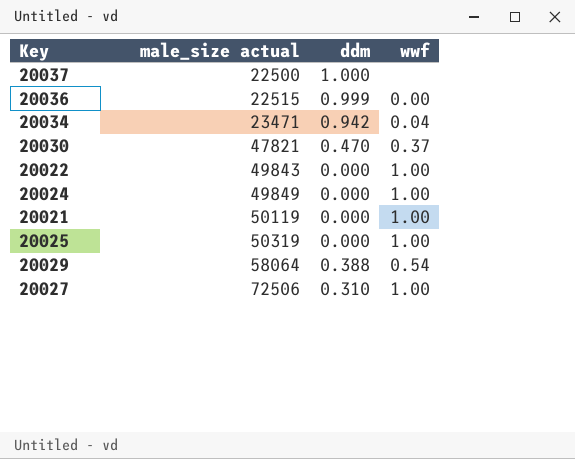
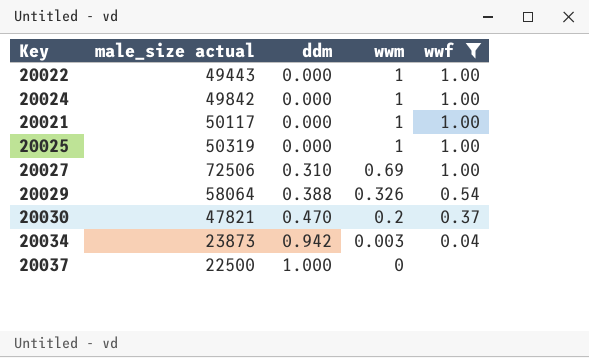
filter: none -> wwf != 0.00
row order: male_size actual ascending -> ddm ascending
column wwm | position: none -> 4
20022 | male_size actual: 49843 -> 49443
20024 | male_size actual: 49849 -> 49842
20021 | male_size actual: 50119 -> 50117
20034 | male_size actual: 23471 -> 23873

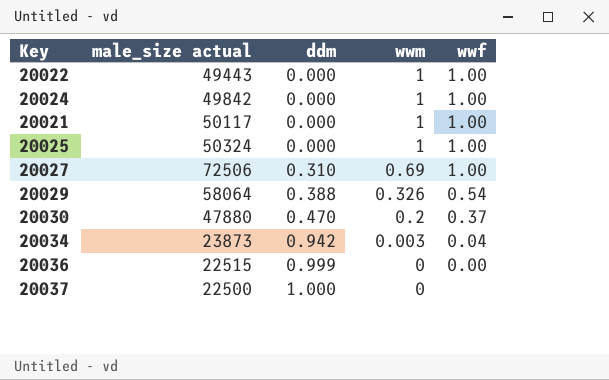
filter: wwf != 0.00 -> none
20025 | male_size actual: 50319 -> 50324
20030 | male_size actual: 47821 -> 47880

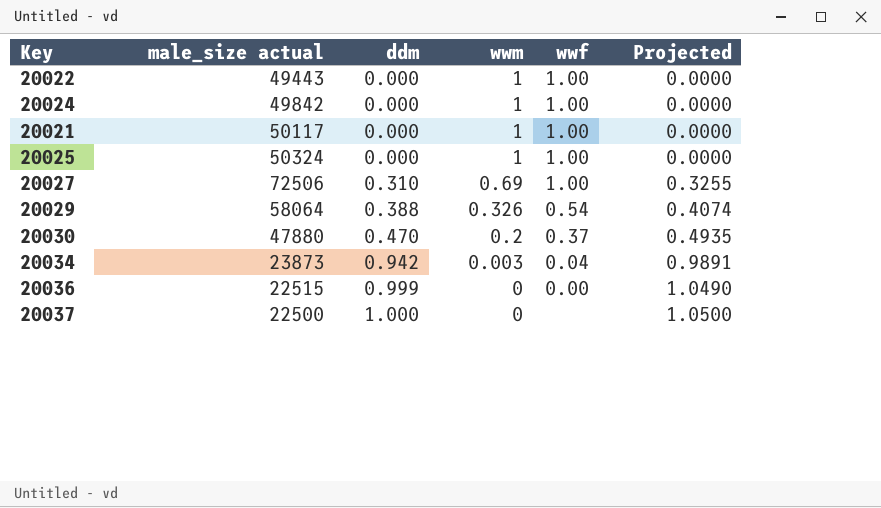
column Projected | formula: none -> [ddm] * 1.05

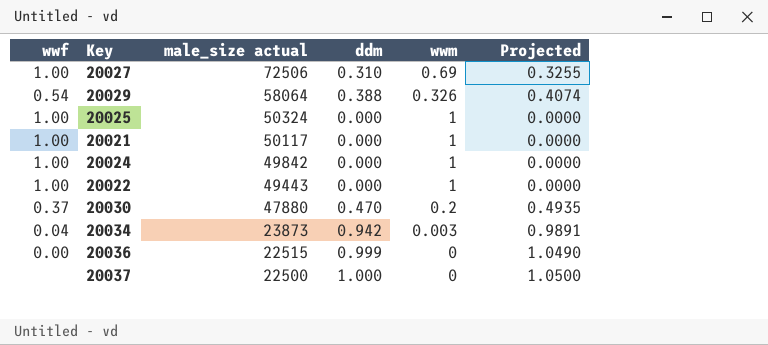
row order: ddm ascending -> male_size actual descending
column wwf | position: 5 -> 1

